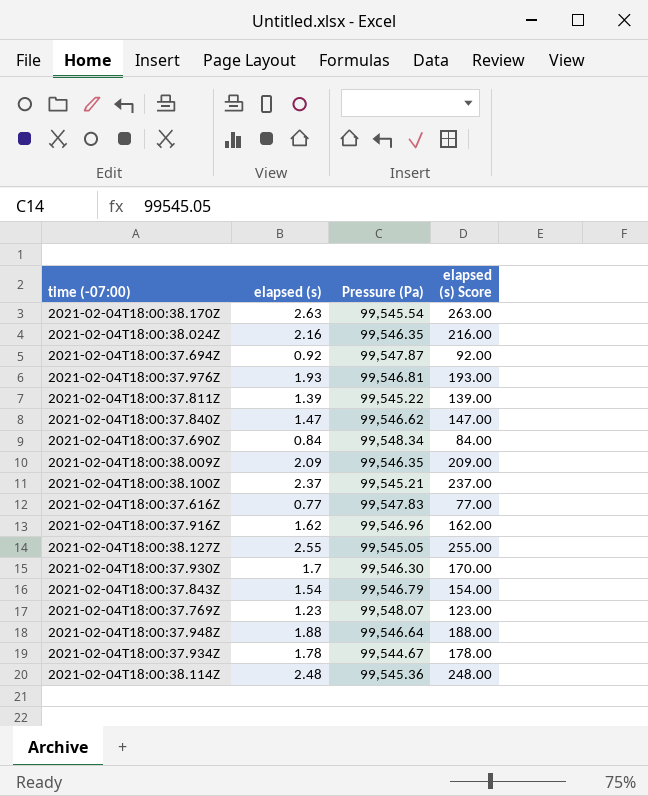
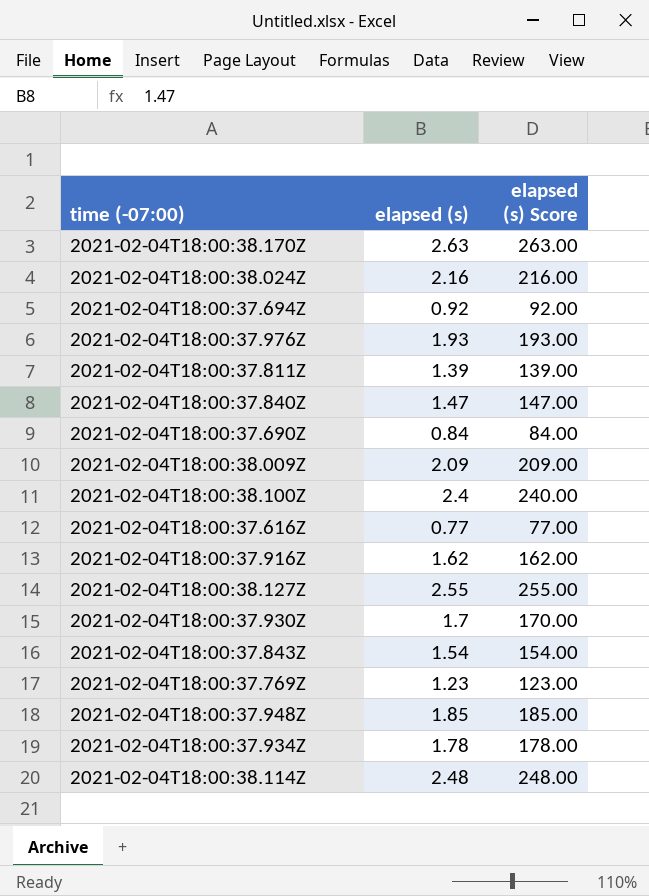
column Pressure (Pa) | position: 3 -> none
2021-02-04T18:00:38.100Z | elapsed (s): 2.37 -> 2.4
2021-02-04T18:00:38.100Z | elapsed (s) Score: 237.00 -> 240.00
2021-02-04T18:00:37.948Z | elapsed (s): 1.88 -> 1.85
2021-02-04T18:00:37.948Z | elapsed (s) Score: 188.00 -> 185.00

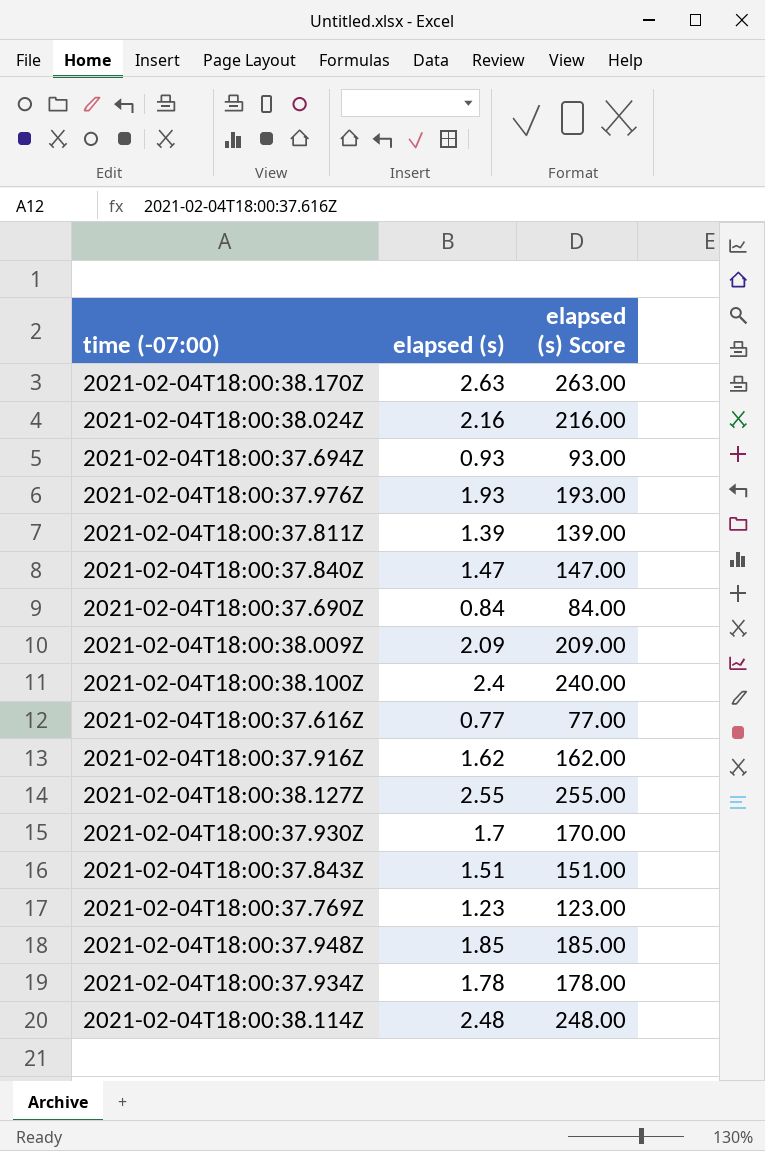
2021-02-04T18:00:37.694Z | elapsed (s): 0.92 -> 0.93
2021-02-04T18:00:37.694Z | elapsed (s) Score: 92.00 -> 93.00
2021-02-04T18:00:37.843Z | elapsed (s): 1.54 -> 1.51
2021-02-04T18:00:37.843Z | elapsed (s) Score: 154.00 -> 151.00

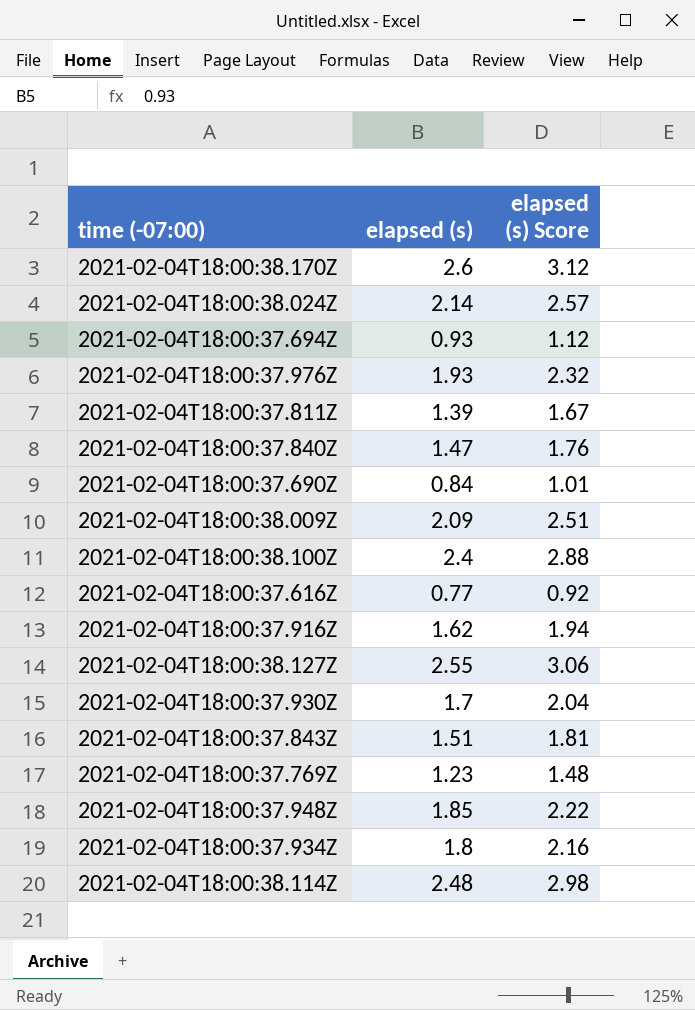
column elapsed (s) Score | formula: [elapsed (s)] * 100 -> [elapsed (s)] * 1.2
2021-02-04T18:00:38.170Z | elapsed (s): 2.63 -> 2.6
2021-02-04T18:00:38.024Z | elapsed (s): 2.16 -> 2.14
2021-02-04T18:00:37.934Z | elapsed (s): 1.78 -> 1.8

